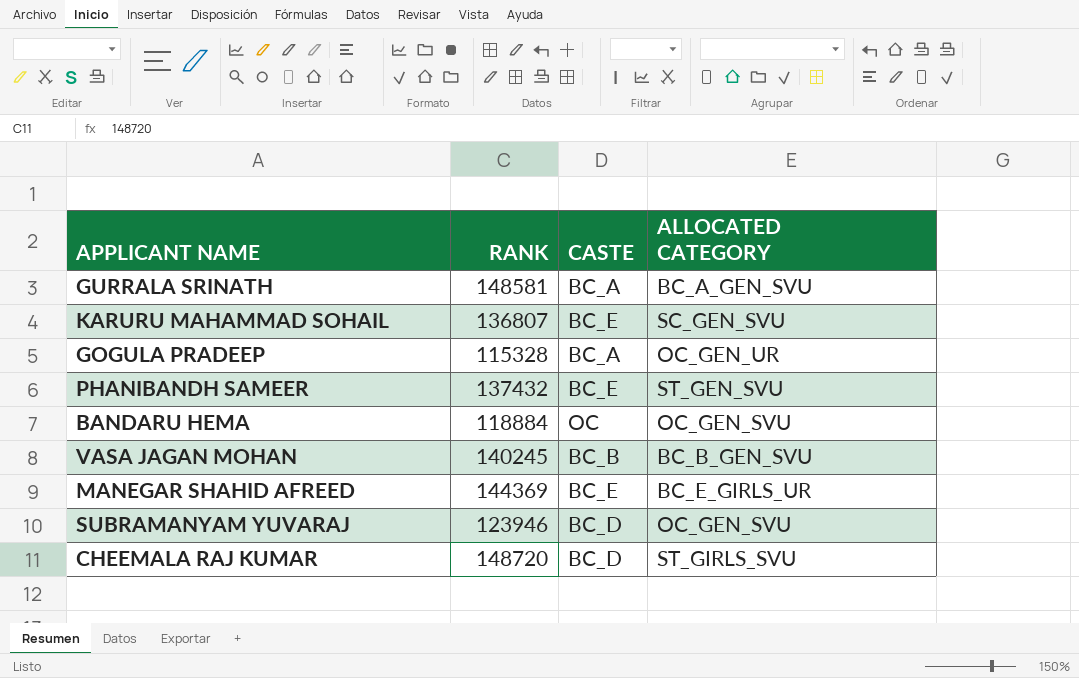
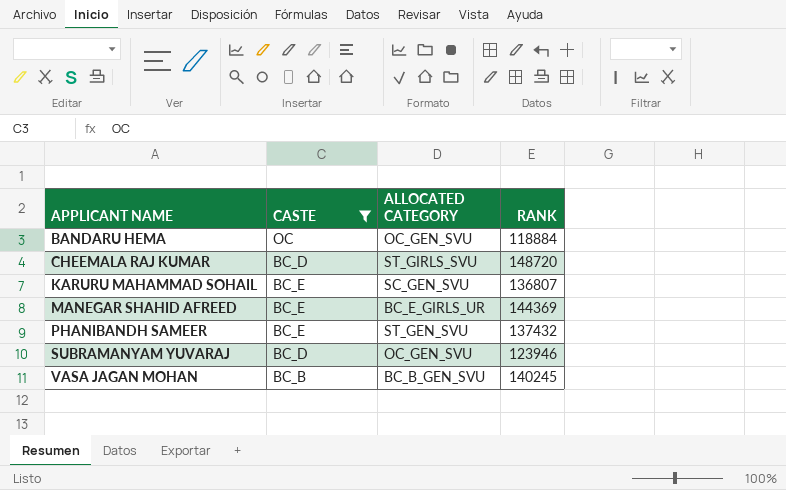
filter: none -> CASTE != BC_A
row order: none -> APPLICANT NAME ascending
column RANK | position: 2 -> 4

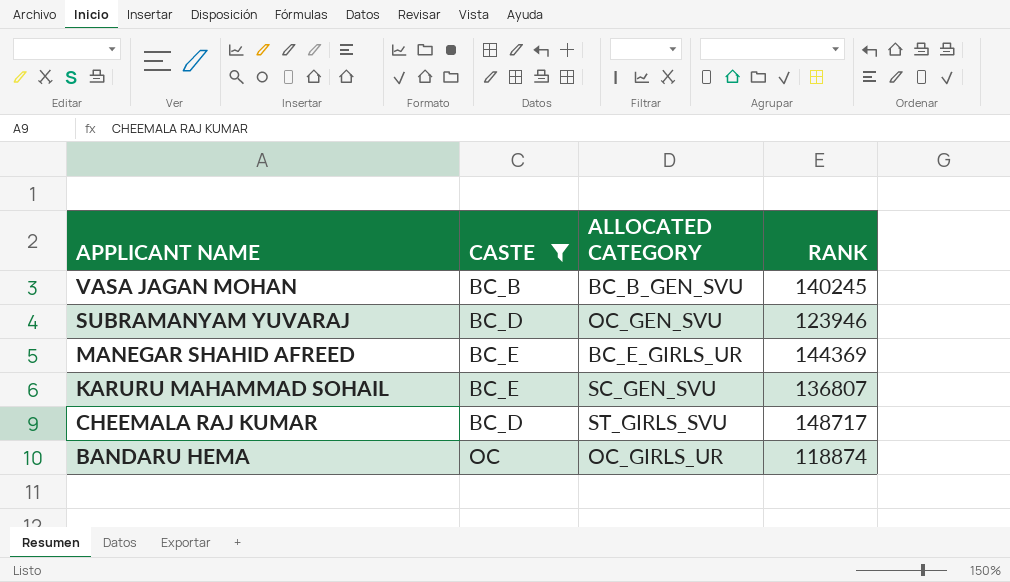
row order: APPLICANT NAME ascending -> APPLICANT NAME descending
row PHANIBANDH SAMEER: BC_E | ST_GEN_SVU | 137432 -> none
CHEEMALA RAJ KUMAR | RANK: 148720 -> 148717
BANDARU HEMA | ALLOCATED CATEGORY: OC_GEN_SVU -> OC_GIRLS_UR
BANDARU HEMA | RANK: 118884 -> 118874

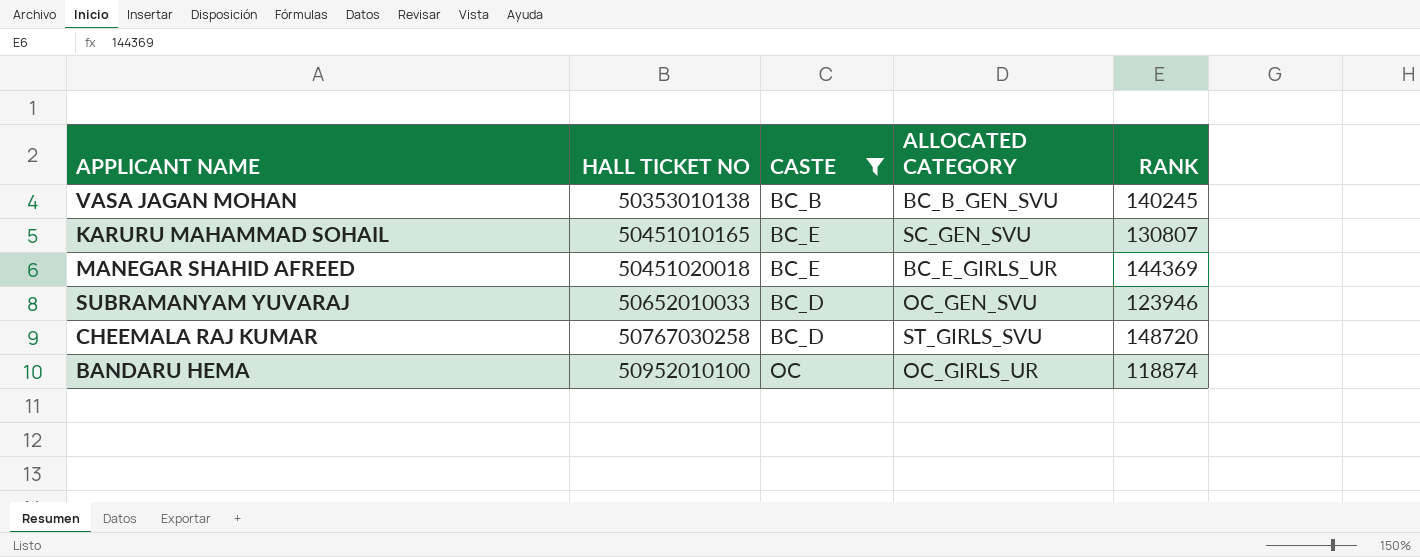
row order: APPLICANT NAME descending -> HALL TICKET NO ascending
column HALL TICKET NO | position: none -> 2
KARURU MAHAMMAD SOHAIL | RANK: 136807 -> 130807
CHEEMALA RAJ KUMAR | RANK: 148717 -> 148720

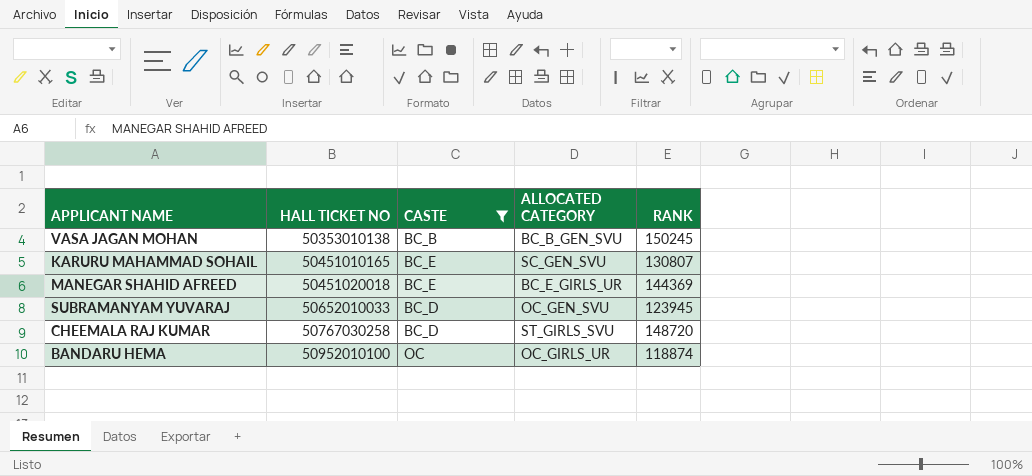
VASA JAGAN MOHAN | RANK: 140245 -> 150245
SUBRAMANYAM YUVARAJ | RANK: 123946 -> 123945

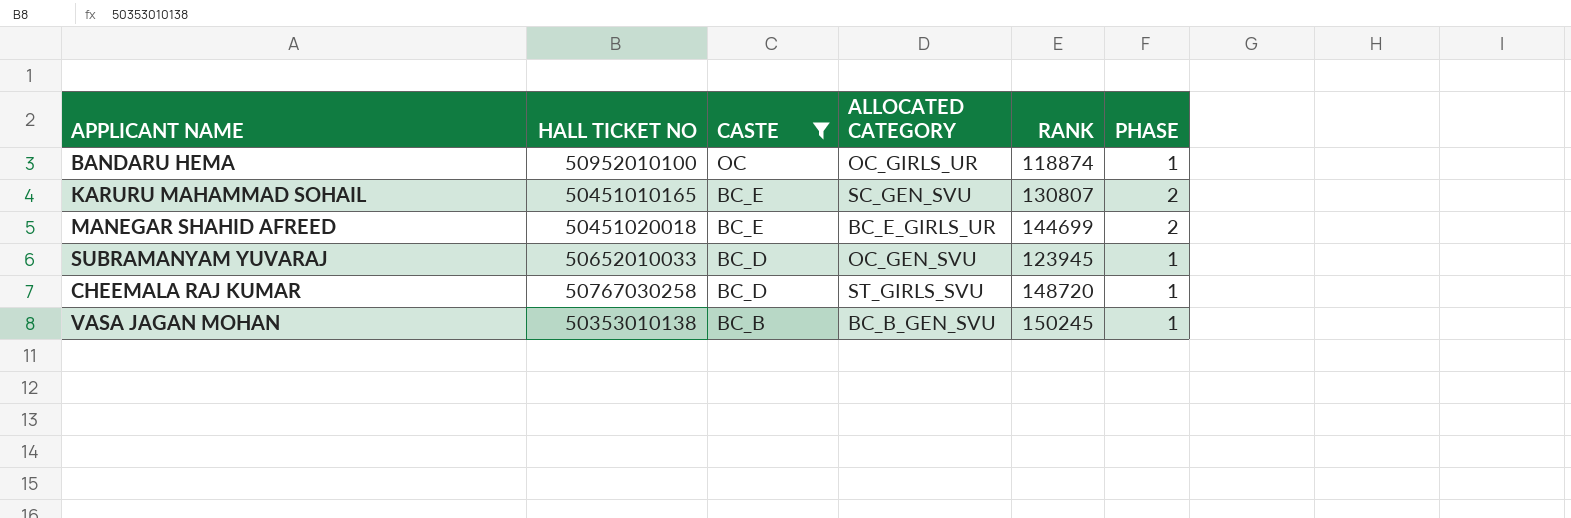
row order: HALL TICKET NO ascending -> CASTE descending
column PHASE | position: none -> 6
MANEGAR SHAHID AFREED | RANK: 144369 -> 144699

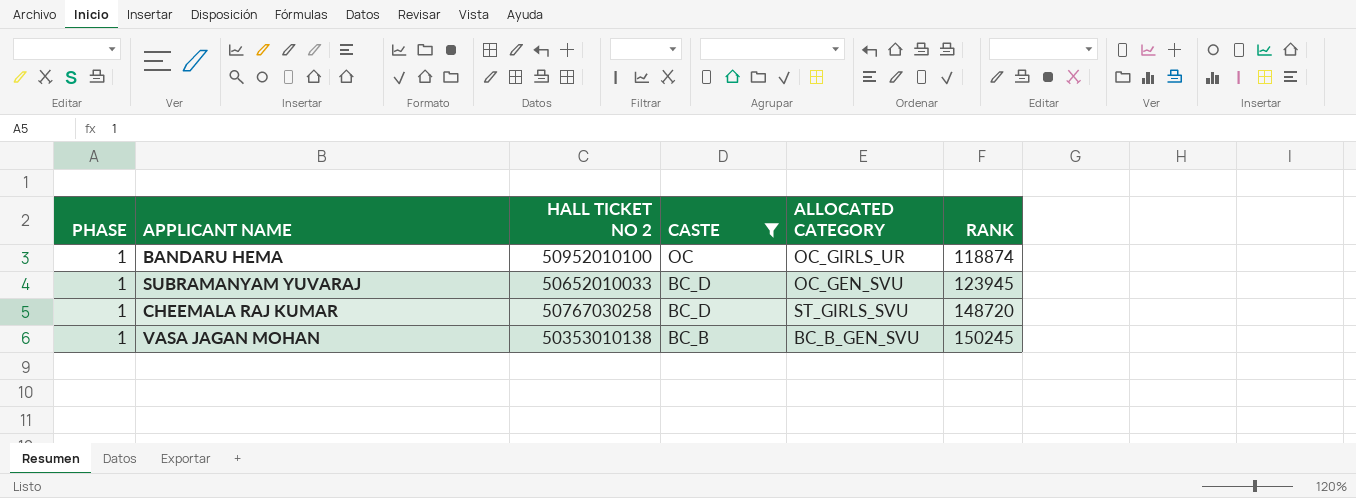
column PHASE | position: 6 -> 1
column name: HALL TICKET NO -> HALL TICKET NO 2
row KARURU MAHAMMAD SOHAIL: 50451010165 | BC_E | SC_GEN_SVU | 130807 | 2 -> none
row MANEGAR SHAHID AFREED: 50451020018 | BC_E | BC_E_GIRLS_UR | 144699 | 2 -> none

